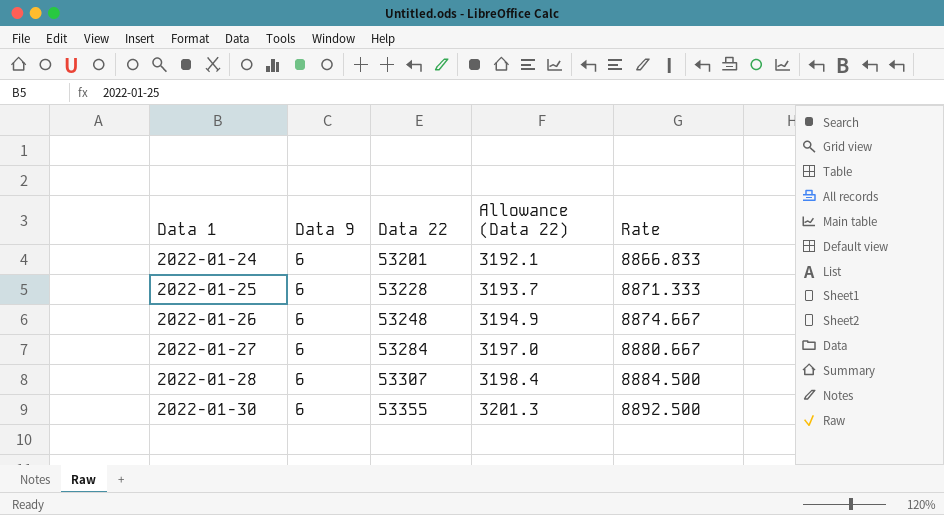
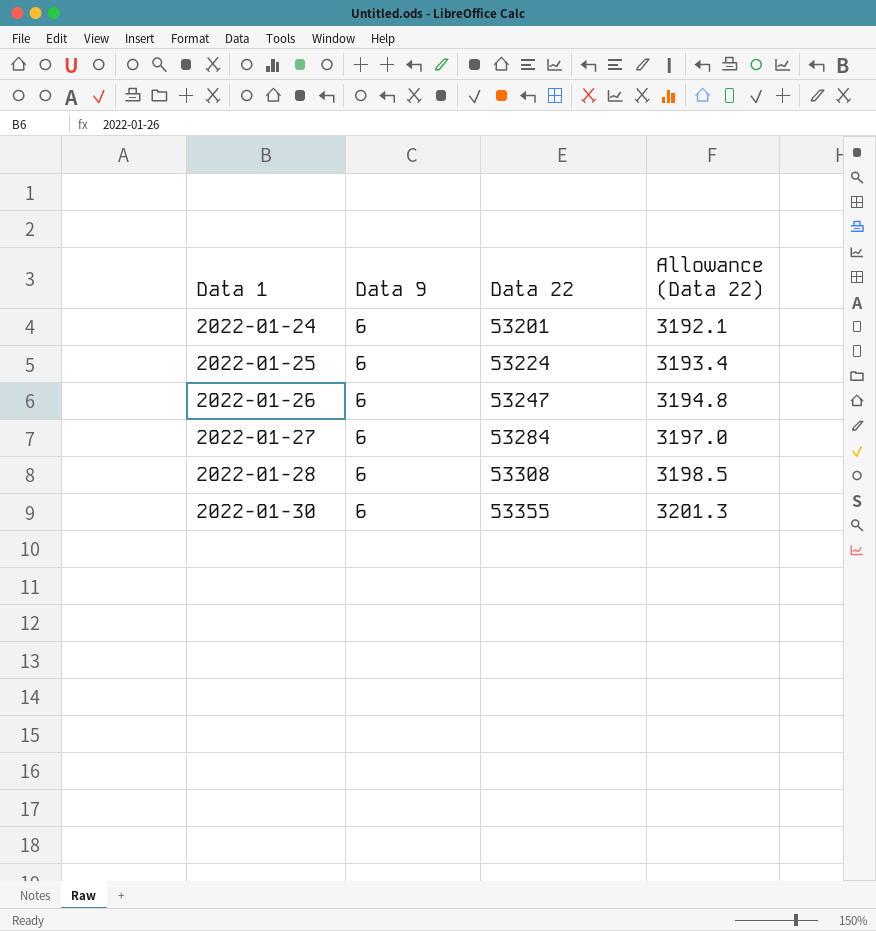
column Rate | formula: [Data 22] / [Data 9] -> none
2022-01-25 | Data 22: 53228 -> 53224
2022-01-25 | Allowance (Data 22): 3193.7 -> 3193.4
2022-01-26 | Data 22: 53248 -> 53247
2022-01-26 | Allowance (Data 22): 3194.9 -> 3194.8
2022-01-28 | Data 22: 53307 -> 53308
2022-01-28 | Allowance (Data 22): 3198.4 -> 3198.5

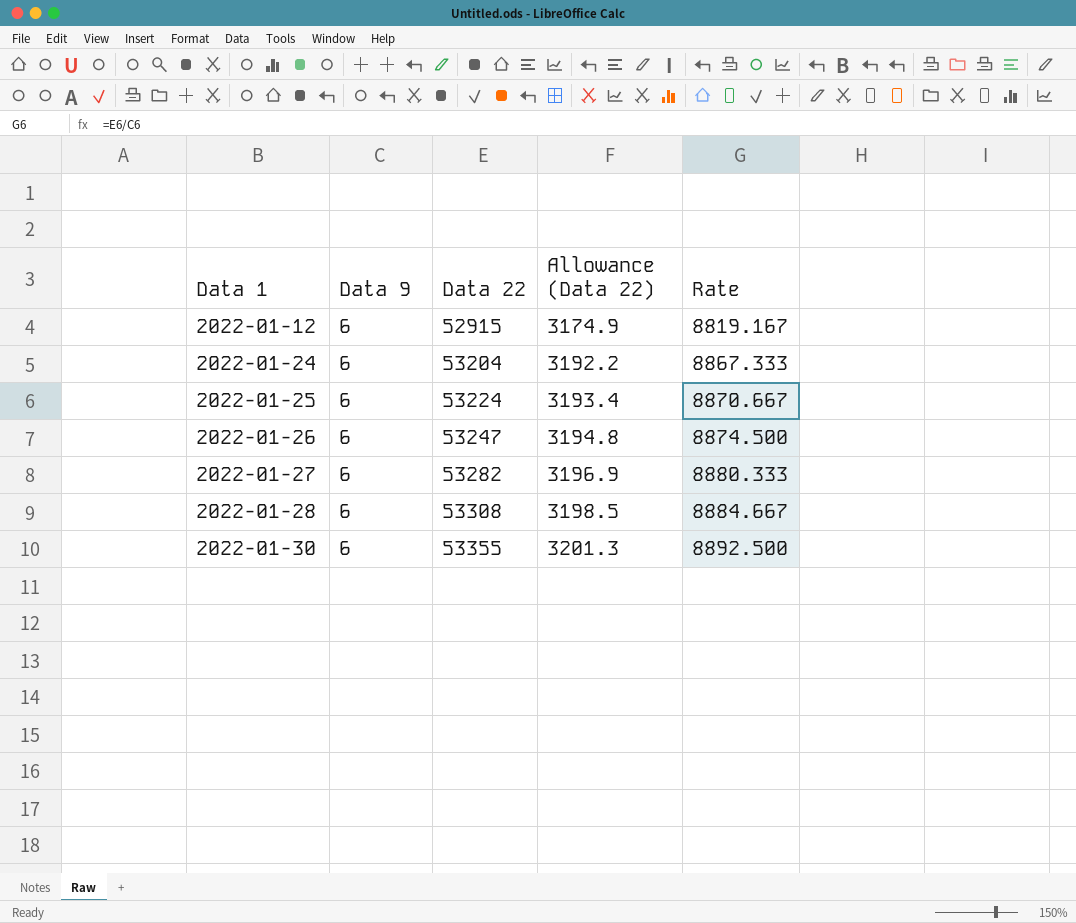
column Rate | formula: none -> [Data 22] / [Data 9]
row 2022-01-12: none -> 6 | 52915 | 3174.9 | 8819.167
2022-01-24 | Data 22: 53201 -> 53204
2022-01-24 | Allowance (Data 22): 3192.1 -> 3192.2
2022-01-27 | Data 22: 53284 -> 53282
2022-01-27 | Allowance (Data 22): 3197.0 -> 3196.9

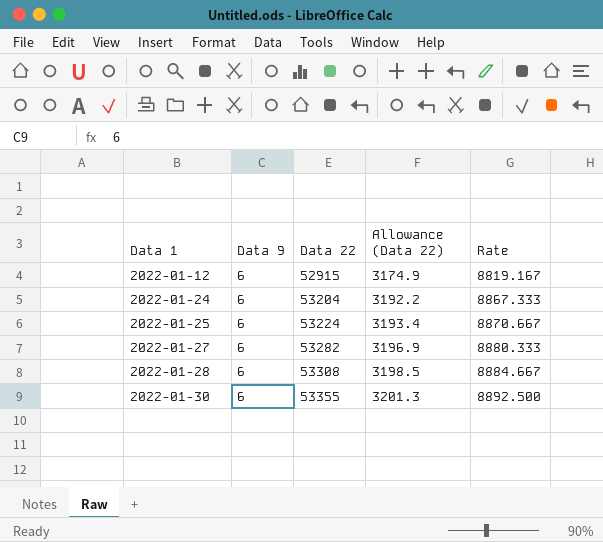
row 2022-01-26: 6 | 53247 | 3194.8 | 8874.500 -> none

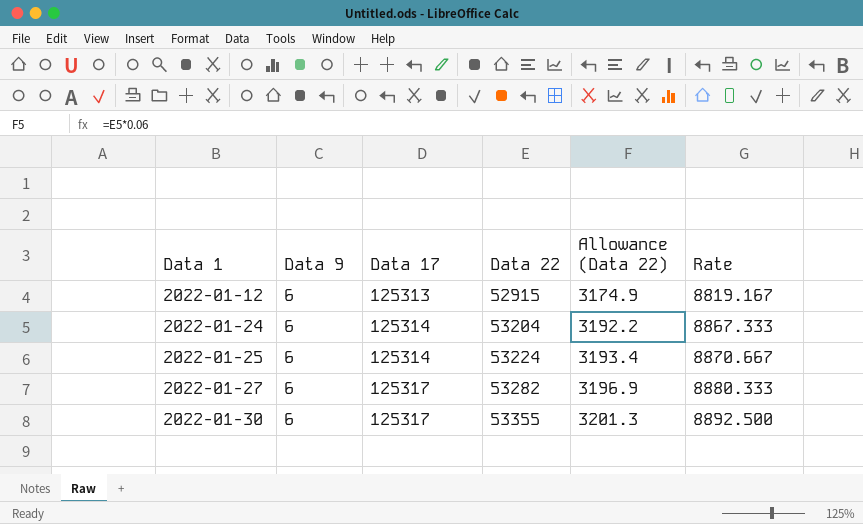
column Data 17 | position: none -> 3
row 2022-01-28: 6 | 53308 | 3198.5 | 8884.667 -> none

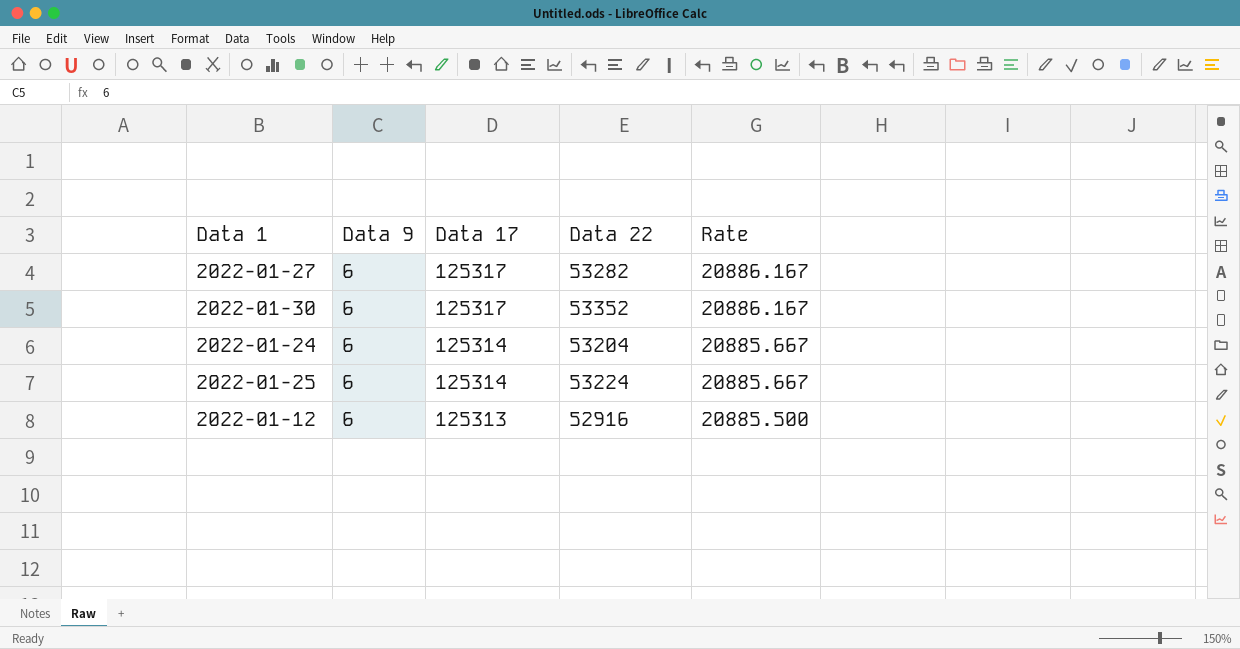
row order: Data 1 ascending -> Data 17 descending
column Allowance (Data 22) | formula: [Data 22] * 0.06 -> none
column Rate | formula: [Data 22] / [Data 9] -> [Data 17] / [Data 9]
2022-01-30 | Data 22: 53355 -> 53352
2022-01-12 | Data 22: 52915 -> 52916

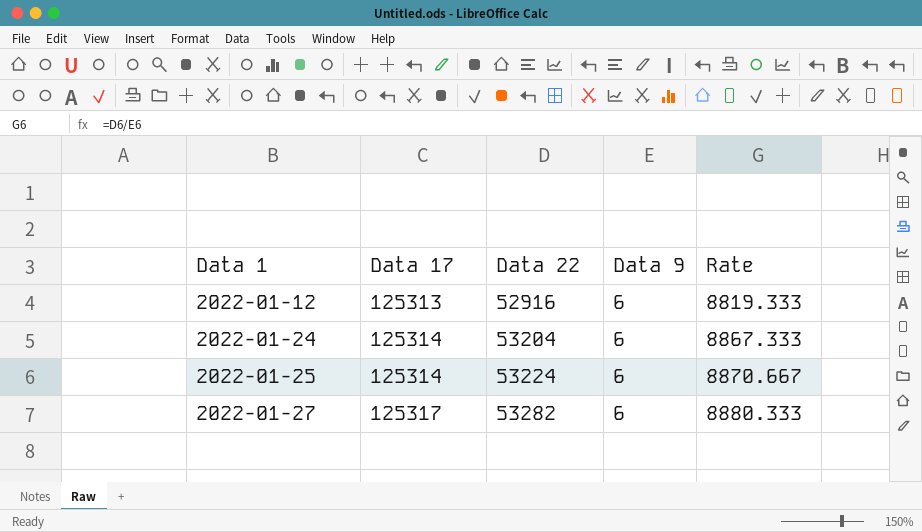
row order: Data 17 descending -> Data 1 ascending
column Data 9 | position: 2 -> 4
column Rate | formula: [Data 17] / [Data 9] -> [Data 22] / [Data 9]
row 2022-01-30: 6 | 125317 | 53352 | 20886.167 -> none

